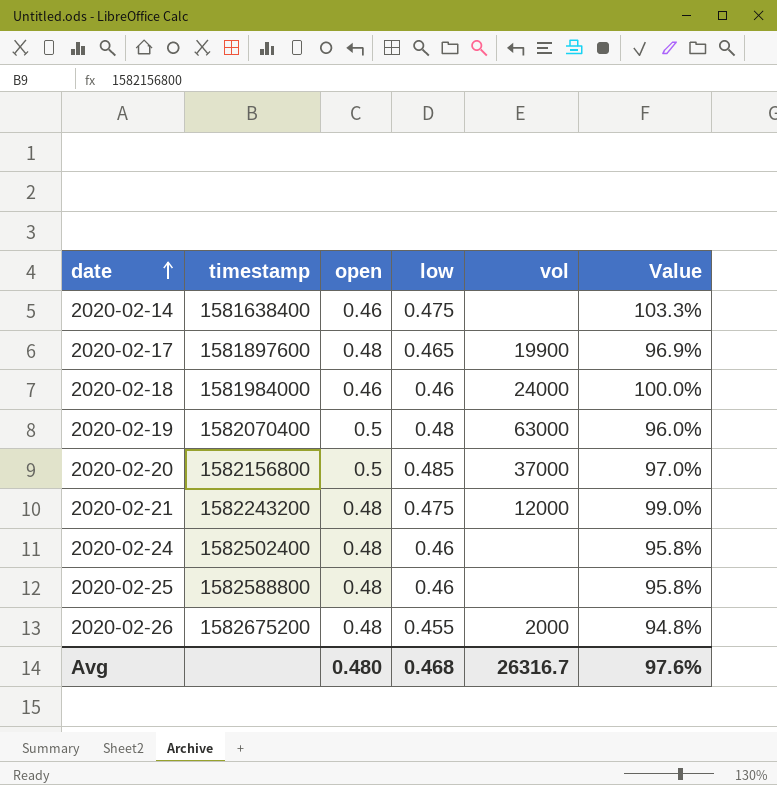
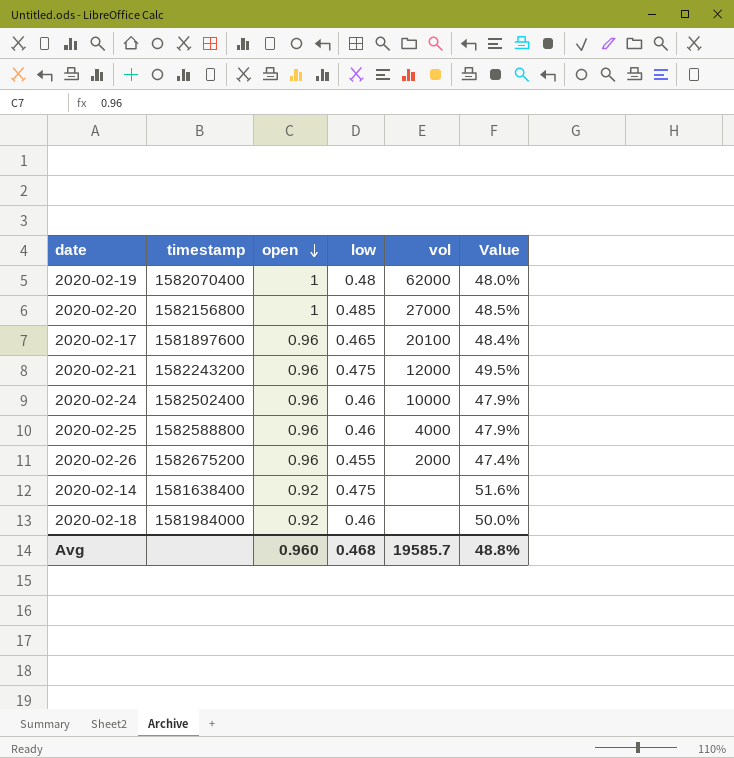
row order: date ascending -> open descending
2020-02-19 | open: 0.5 -> 1
2020-02-19 | vol: 63000 -> 62000
2020-02-19 | Value: 96.0% -> 48.0%
2020-02-20 | open: 0.5 -> 1
2020-02-20 | vol: 37000 -> 27000
2020-02-20 | Value: 97.0% -> 48.5%
2020-02-17 | open: 0.48 -> 0.96
2020-02-17 | vol: 19900 -> 20100
2020-02-17 | Value: 96.9% -> 48.4%
2020-02-21 | open: 0.48 -> 0.96
2020-02-21 | Value: 99.0% -> 49.5%
2020-02-24 | open: 0.48 -> 0.96
2020-02-24 | vol: none -> 10000
2020-02-24 | Value: 95.8% -> 47.9%
2020-02-25 | open: 0.48 -> 0.96
2020-02-25 | vol: none -> 4000
2020-02-25 | Value: 95.8% -> 47.9%
2020-02-26 | open: 0.48 -> 0.96
2020-02-26 | Value: 94.8% -> 47.4%
2020-02-14 | open: 0.46 -> 0.92
2020-02-14 | Value: 103.3% -> 51.6%
2020-02-18 | open: 0.46 -> 0.92
2020-02-18 | vol: 24000 -> none
2020-02-18 | Value: 100.0% -> 50.0%
Avg | open: 0.480 -> 0.960
Avg | vol: 26316.7 -> 19585.7
Avg | Value: 97.6% -> 48.8%

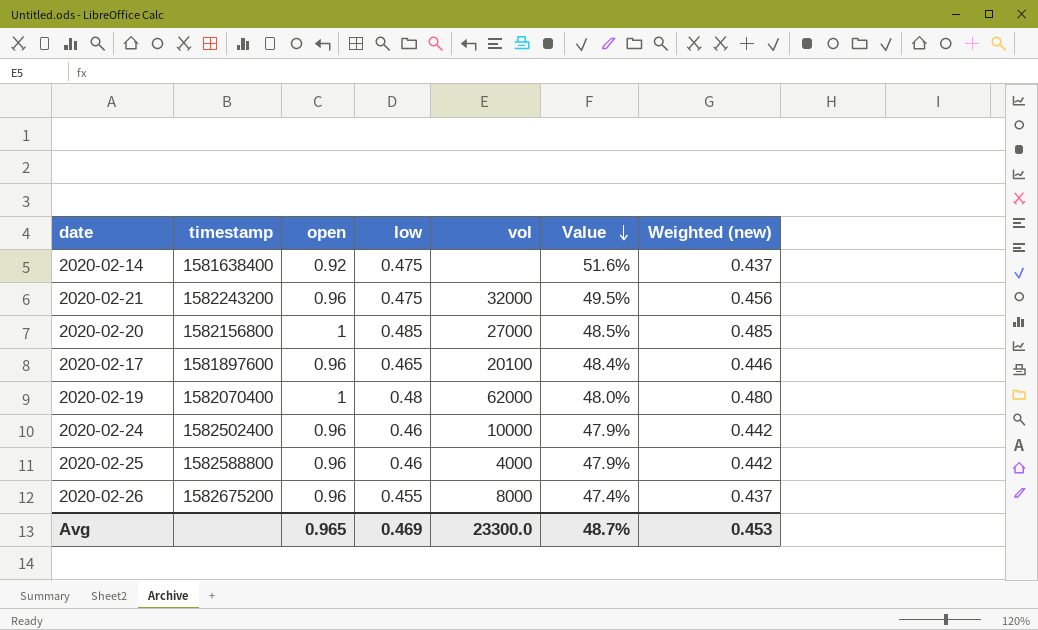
row order: open descending -> Value descending
column Weighted (new) | formula: none -> [open] * [low]
row 2020-02-18: 1581984000 | 0.92 | 0.46 | none | 50.0% -> none
2020-02-21 | vol: 12000 -> 32000
2020-02-26 | vol: 2000 -> 8000
Avg | open: 0.960 -> 0.965
Avg | low: 0.468 -> 0.469
Avg | vol: 19585.7 -> 23300.0
Avg | Value: 48.8% -> 48.7%

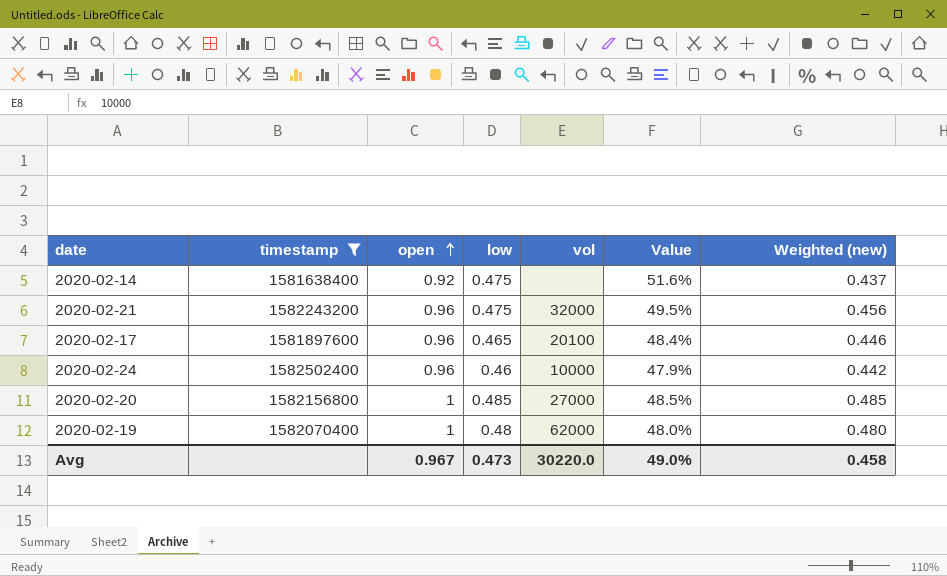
filter: none -> timestamp <= 1582502400
row order: Value descending -> open ascending
Avg | open: 0.965 -> 0.967
Avg | low: 0.469 -> 0.473
Avg | vol: 23300.0 -> 30220.0
Avg | Value: 48.7% -> 49.0%
Avg | Weighted (new): 0.453 -> 0.458

